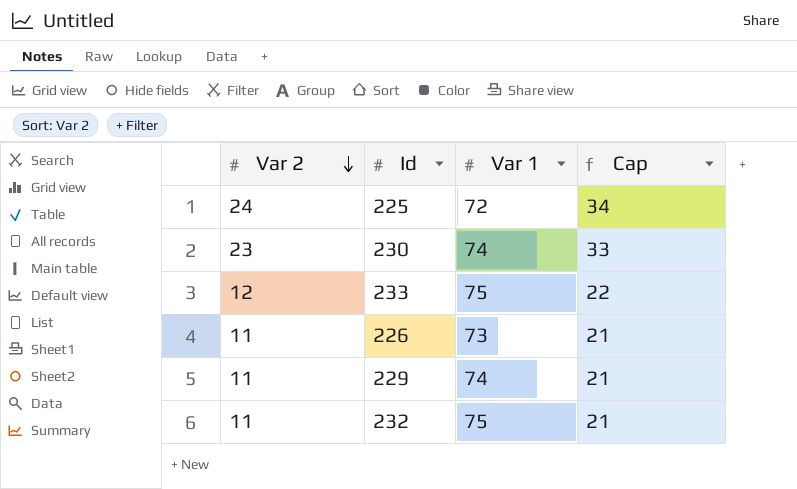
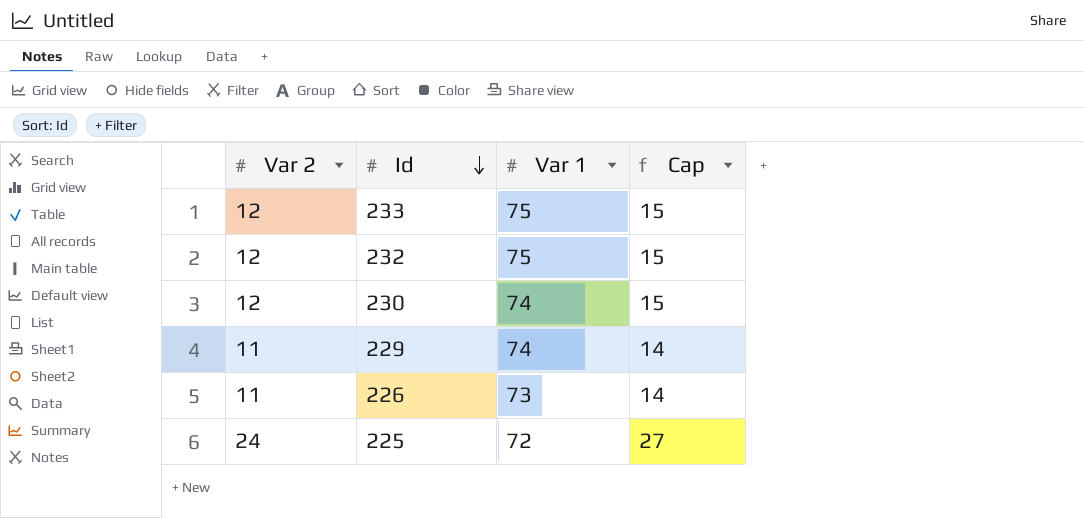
row order: Var 2 descending -> Id descending
column Cap | formula: [Var 2] + 10 -> [Var 2] + 3
232 | Var 2: 11 -> 12
230 | Var 2: 23 -> 12

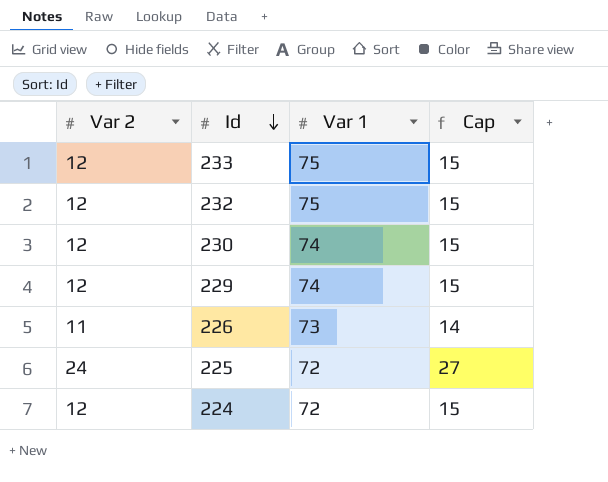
229 | Var 2: 11 -> 12
229 | Cap: 14 -> 15
row 224: none -> 12 | 72 | 15

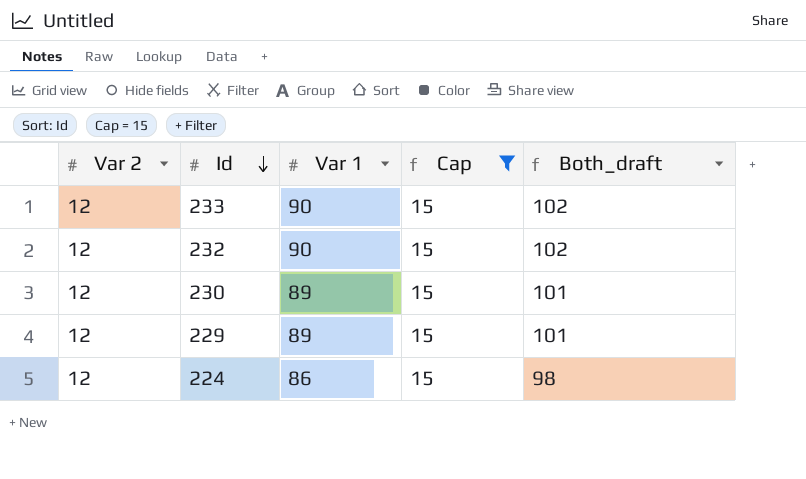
filter: none -> Cap = 15
column Both_draft | formula: none -> [Var 2] + [Var 1]
233 | Var 1: 75 -> 90
232 | Var 1: 75 -> 90
230 | Var 1: 74 -> 89
229 | Var 1: 74 -> 89
224 | Var 1: 72 -> 86

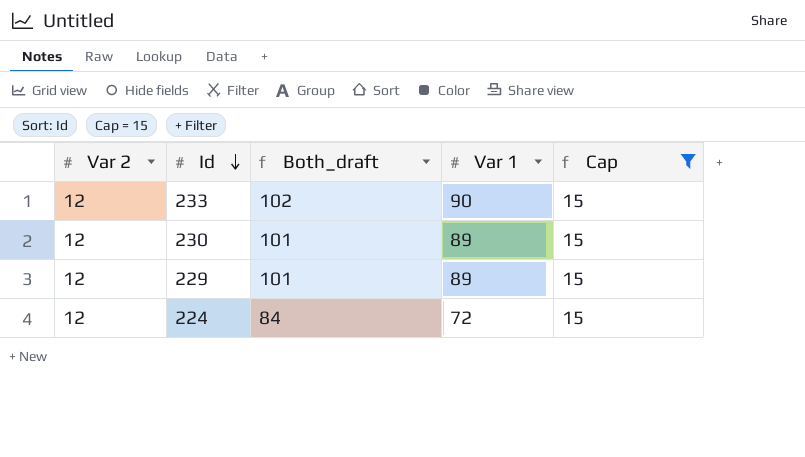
column Both_draft | position: 5 -> 3
row 232: 12 | 90 | 15 | 102 -> none
224 | Both_draft: 98 -> 84
224 | Var 1: 86 -> 72

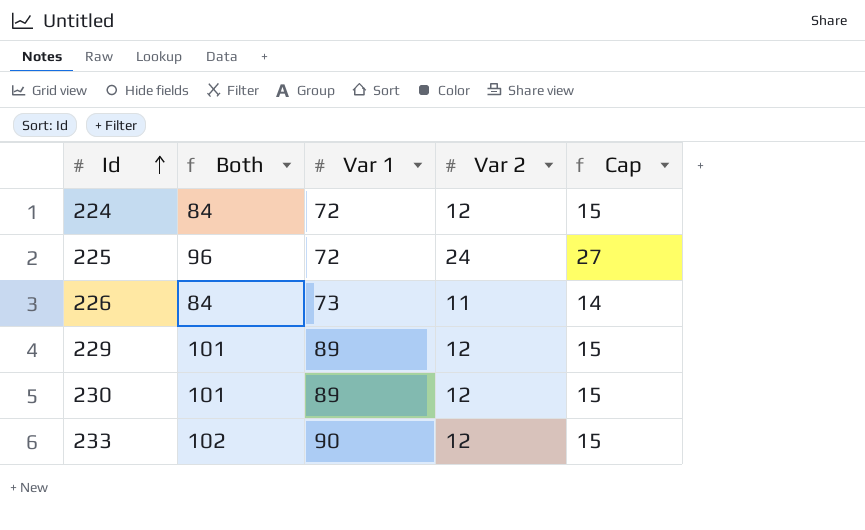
filter: Cap = 15 -> none
row order: Id descending -> Id ascending
column name: Both_draft -> Both
column Var 2 | position: 1 -> 4

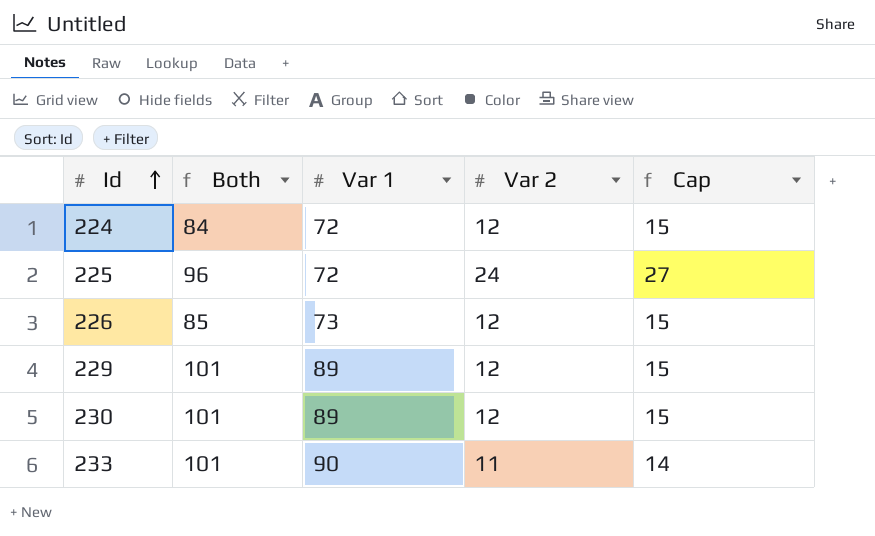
226 | Both: 84 -> 85
226 | Var 2: 11 -> 12
226 | Cap: 14 -> 15
233 | Both: 102 -> 101
233 | Var 2: 12 -> 11
233 | Cap: 15 -> 14

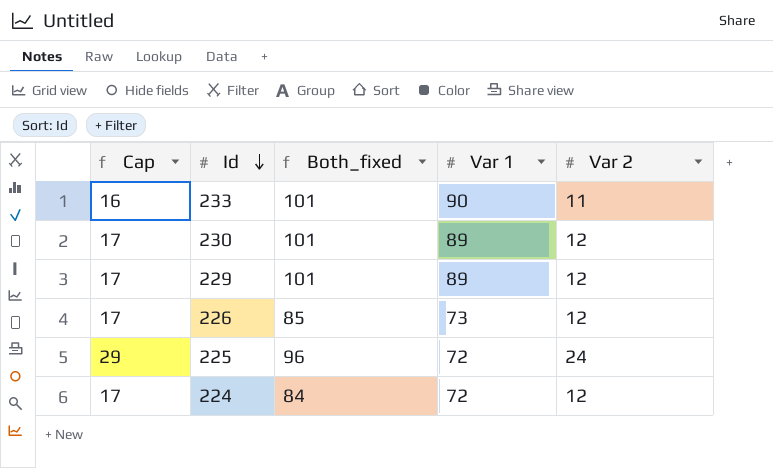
row order: Id ascending -> Id descending
column Cap | formula: [Var 2] + 3 -> [Var 2] + 5
column Cap | position: 5 -> 1
column name: Both -> Both_fixed

